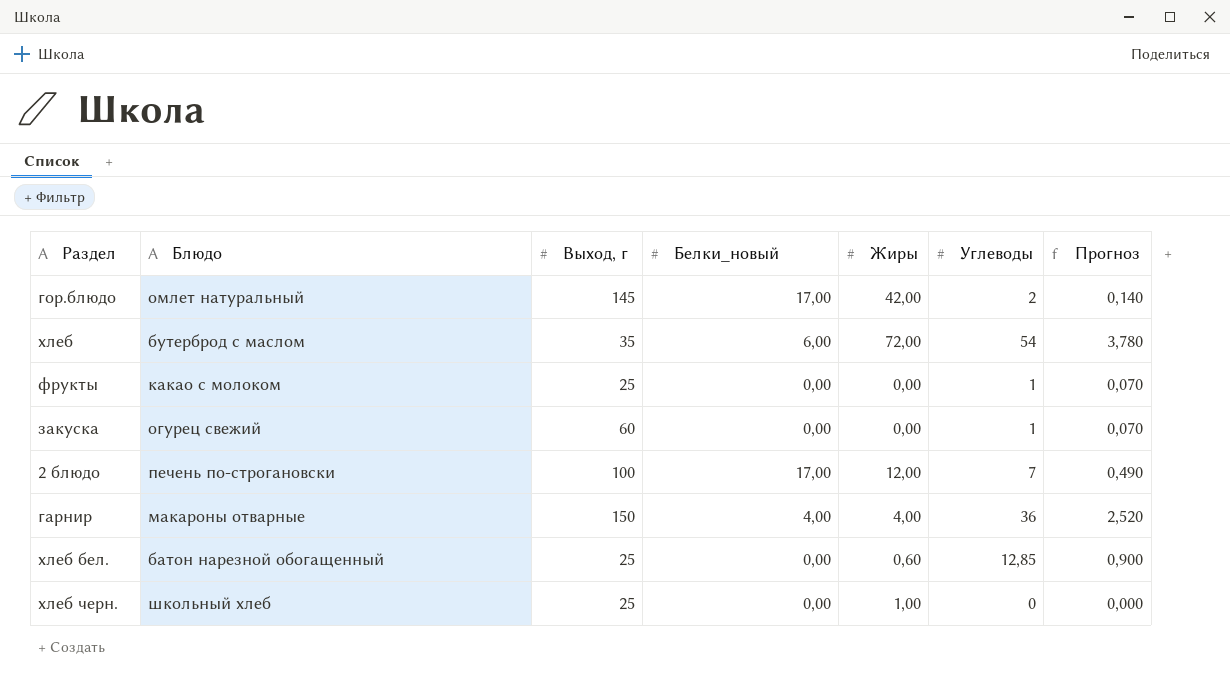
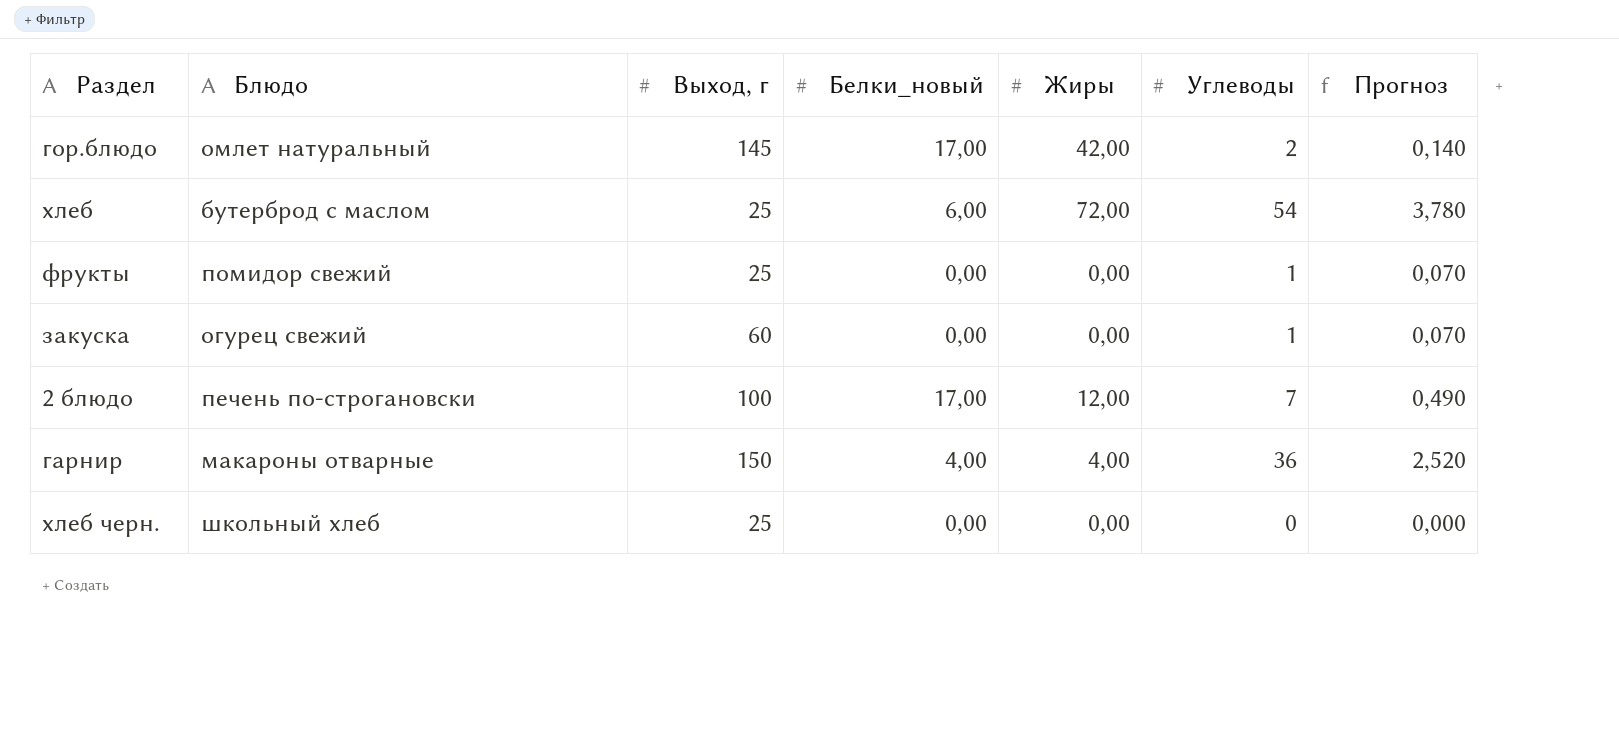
row хлеб бел.: батон нарезной обогащенный | 25 | 0,00 | 0,60 | 12,85 | 0,900 -> none
хлеб | Выход, г: 35 -> 25
фрукты | Блюдо: какао с молоком -> помидор свежий
хлеб черн. | Жиры: 1,00 -> 0,00

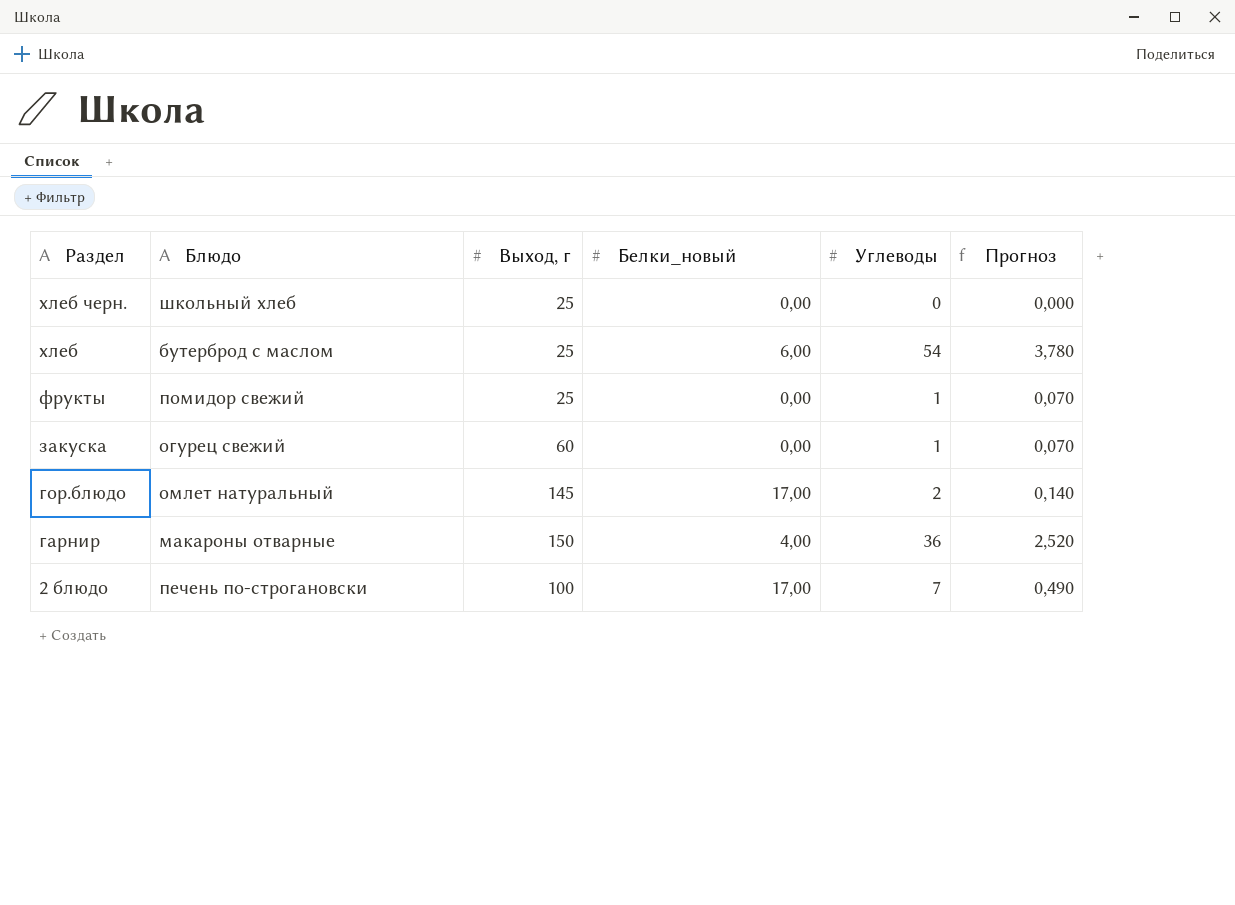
row order: none -> Раздел descending
column Жиры | position: 5 -> none

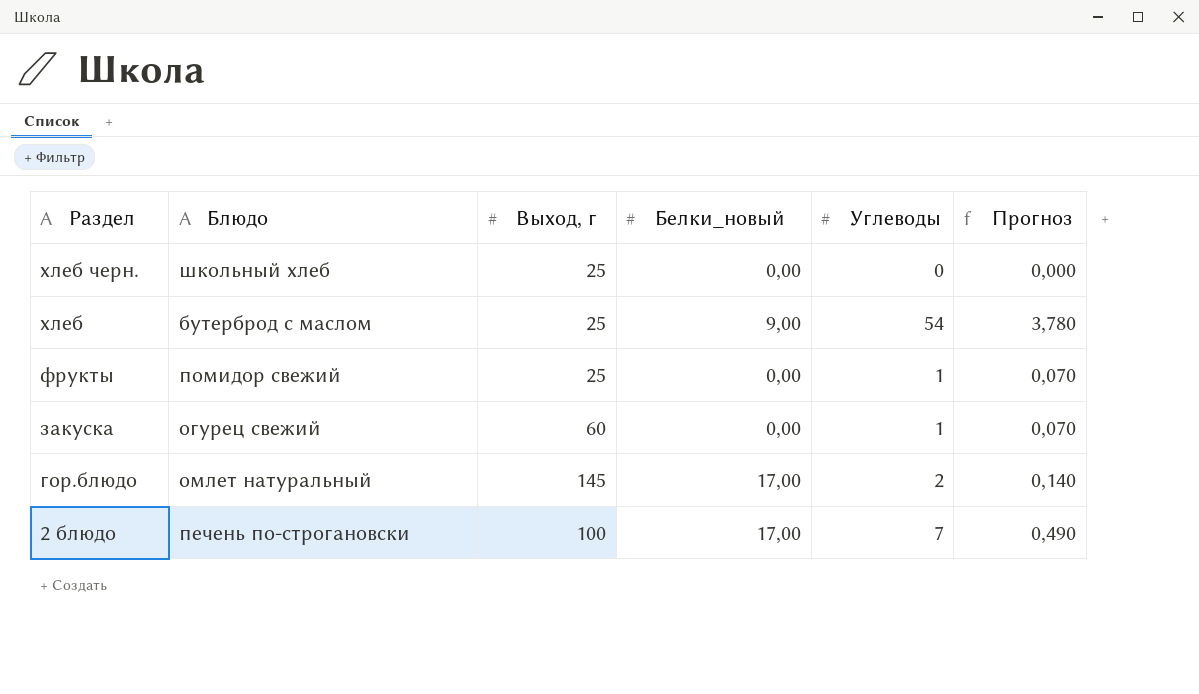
row гарнир: макароны отварные | 150 | 4,00 | 36 | 2,520 -> none
хлеб | Белки_новый: 6,00 -> 9,00

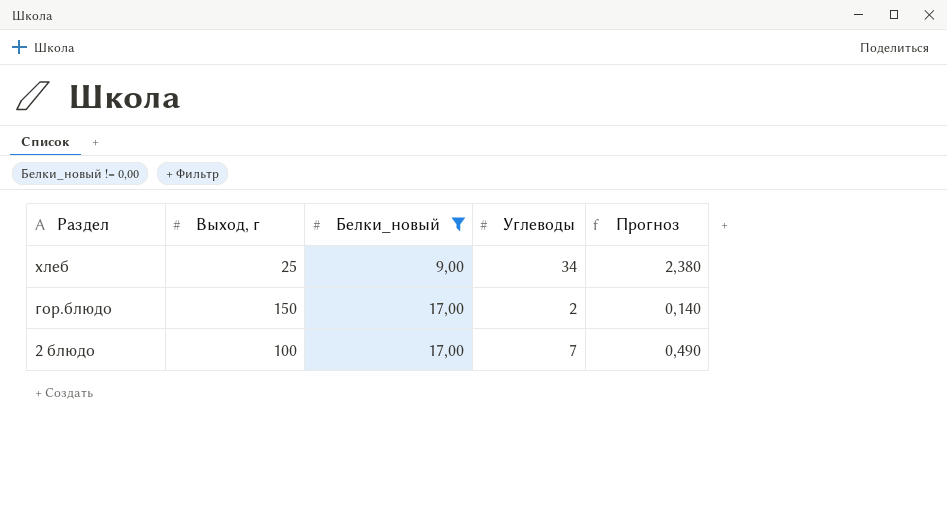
filter: none -> Белки_новый != 0,00
column Блюдо | position: 2 -> none
хлеб | Углеводы: 54 -> 34
хлеб | Прогноз: 3,780 -> 2,380
гор.блюдо | Выход, г: 145 -> 150

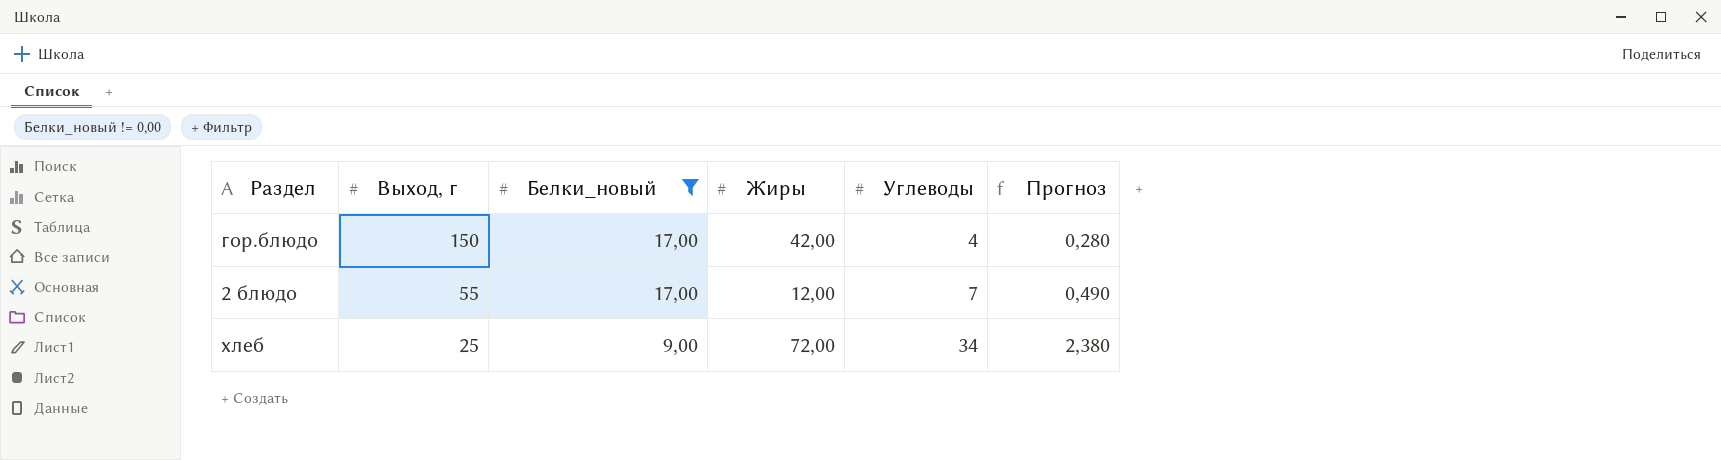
row order: Раздел descending -> Выход, г descending
column Жиры | position: none -> 4
гор.блюдо | Углеводы: 2 -> 4
гор.блюдо | Прогноз: 0,140 -> 0,280
2 блюдо | Выход, г: 100 -> 55

